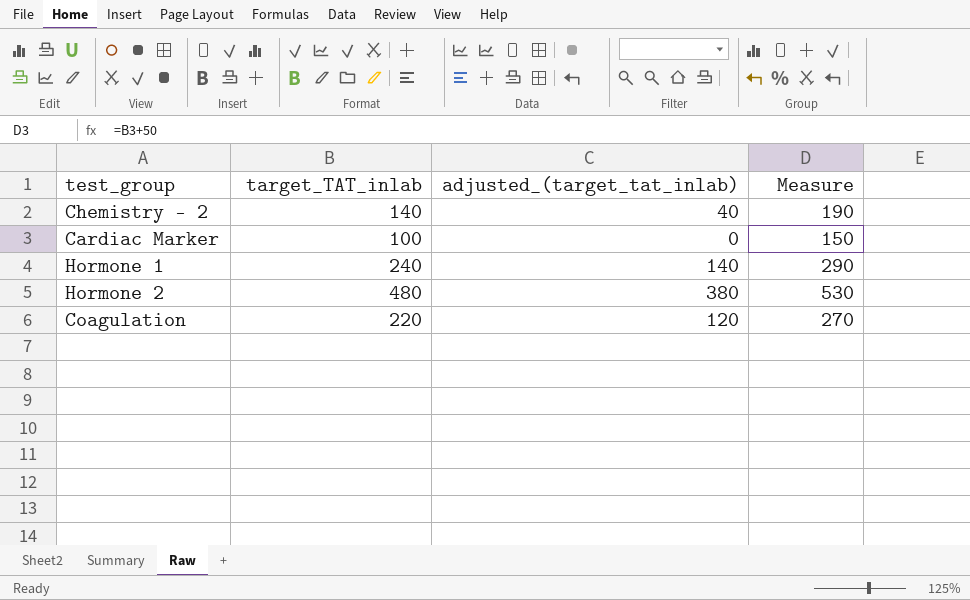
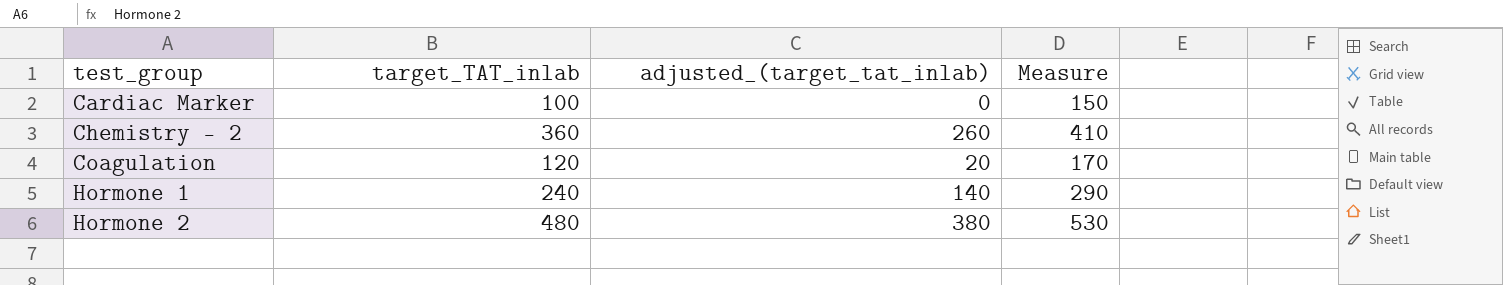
row order: none -> test_group ascending
Chemistry - 2 | target_TAT_inlab: 140 -> 360
Chemistry - 2 | adjusted_(target_tat_inlab): 40 -> 260
Chemistry - 2 | Measure: 190 -> 410
Coagulation | target_TAT_inlab: 220 -> 120
Coagulation | adjusted_(target_tat_inlab): 120 -> 20
Coagulation | Measure: 270 -> 170

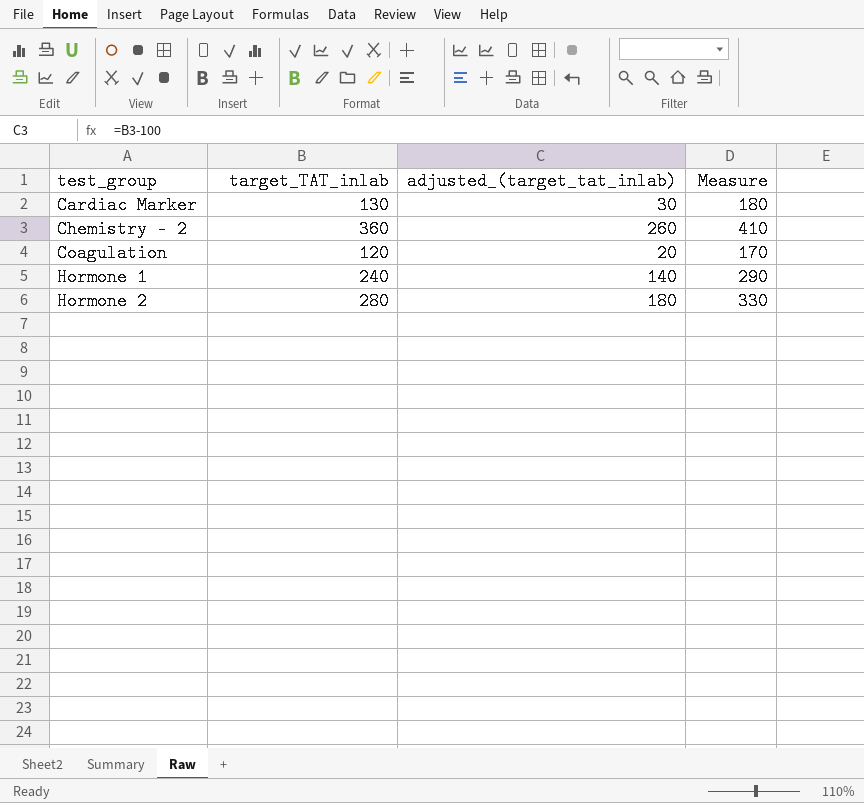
Cardiac Marker | target_TAT_inlab: 100 -> 130
Cardiac Marker | adjusted_(target_tat_inlab): 0 -> 30
Cardiac Marker | Measure: 150 -> 180
Hormone 2 | target_TAT_inlab: 480 -> 280
Hormone 2 | adjusted_(target_tat_inlab): 380 -> 180
Hormone 2 | Measure: 530 -> 330

